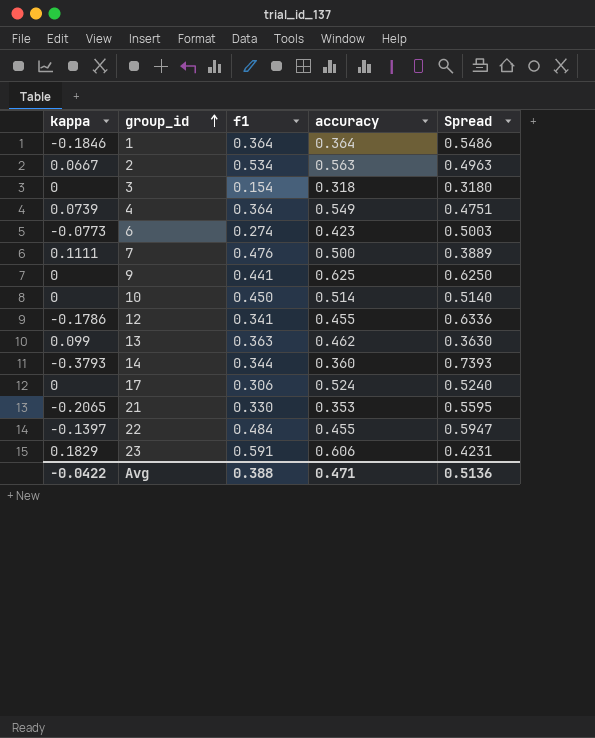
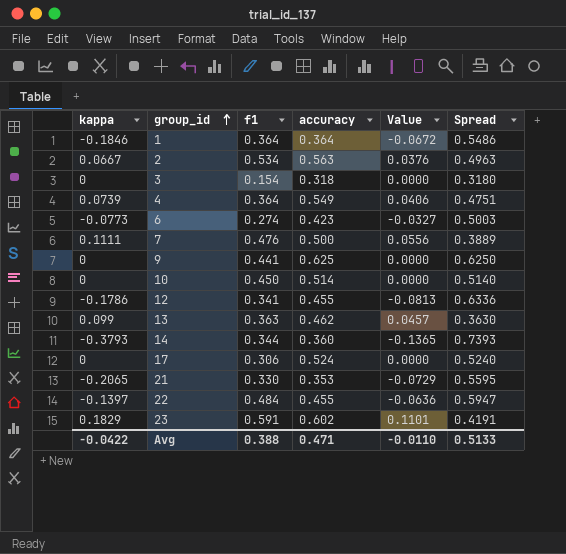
column Value | formula: none -> [kappa] * [accuracy]
23 | accuracy: 0.606 -> 0.602
23 | Spread: 0.4231 -> 0.4191
Avg | Spread: 0.5136 -> 0.5133

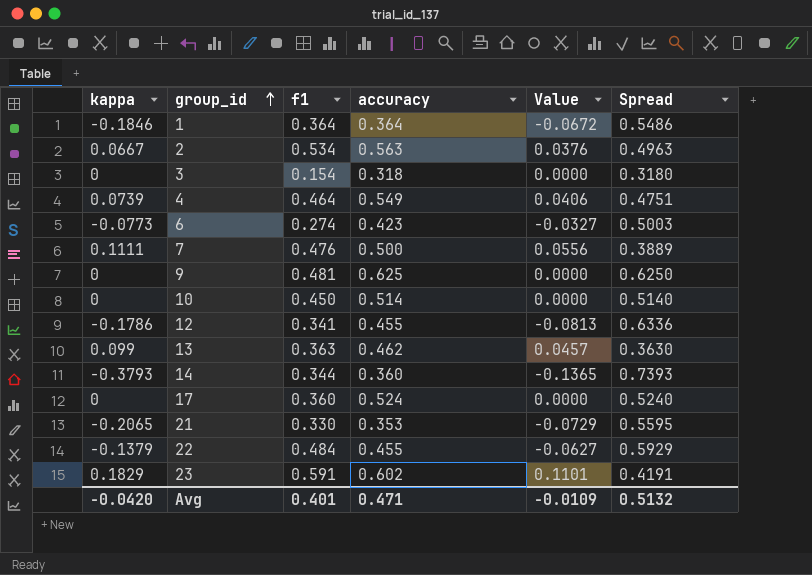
4 | f1: 0.364 -> 0.464
9 | f1: 0.441 -> 0.481
17 | f1: 0.306 -> 0.360
22 | kappa: -0.1397 -> -0.1379
22 | Value: -0.0636 -> -0.0627
22 | Spread: 0.5947 -> 0.5929
Avg | kappa: -0.0422 -> -0.0420
Avg | f1: 0.388 -> 0.401
Avg | Value: -0.0110 -> -0.0109
Avg | Spread: 0.5133 -> 0.5132

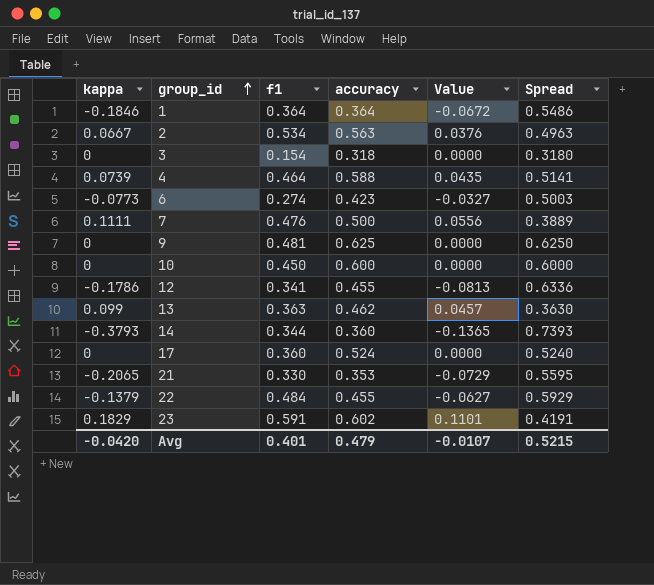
4 | accuracy: 0.549 -> 0.588
4 | Value: 0.0406 -> 0.0435
4 | Spread: 0.4751 -> 0.5141
10 | accuracy: 0.514 -> 0.600
10 | Spread: 0.5140 -> 0.6000
Avg | accuracy: 0.471 -> 0.479
Avg | Value: -0.0109 -> -0.0107
Avg | Spread: 0.5132 -> 0.5215

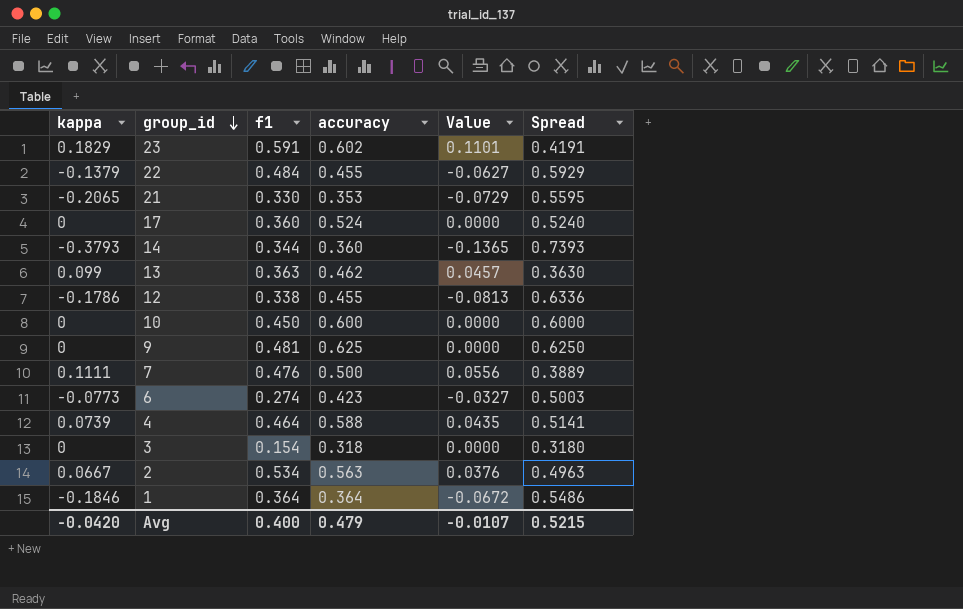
row order: group_id ascending -> group_id descending
12 | f1: 0.341 -> 0.338
Avg | f1: 0.401 -> 0.400

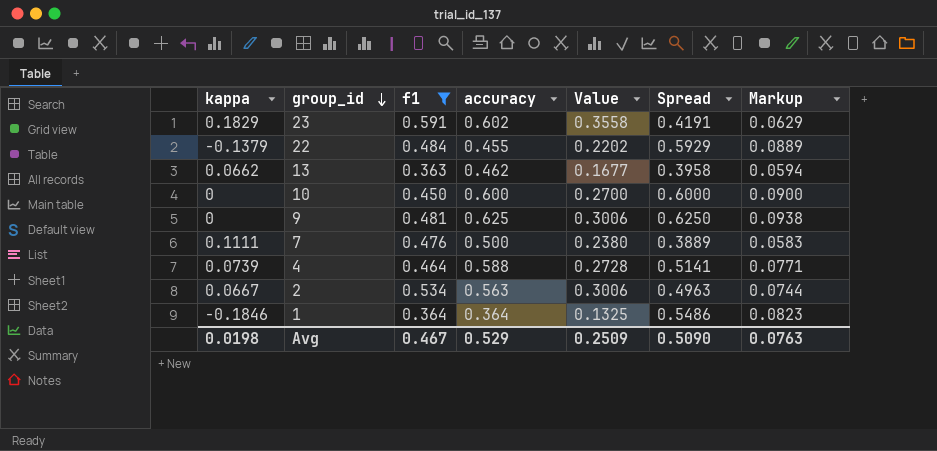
filter: none -> f1 >= 0.363
column Value | formula: [kappa] * [accuracy] -> [f1] * [accuracy]
column Markup | formula: none -> [Spread] * 0.15
13 | kappa: 0.099 -> 0.0662
13 | Spread: 0.3630 -> 0.3958
Avg | kappa: -0.0420 -> 0.0198
Avg | f1: 0.400 -> 0.467
Avg | accuracy: 0.479 -> 0.529
Avg | Value: -0.0107 -> 0.2509
Avg | Spread: 0.5215 -> 0.5090

